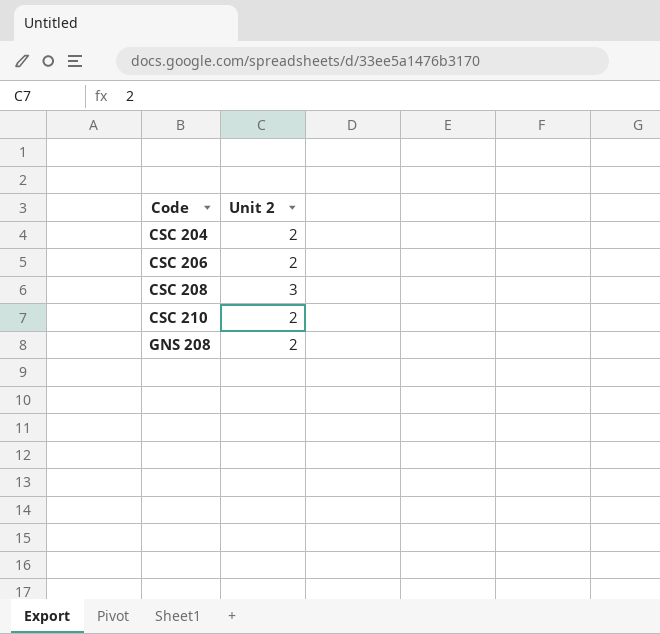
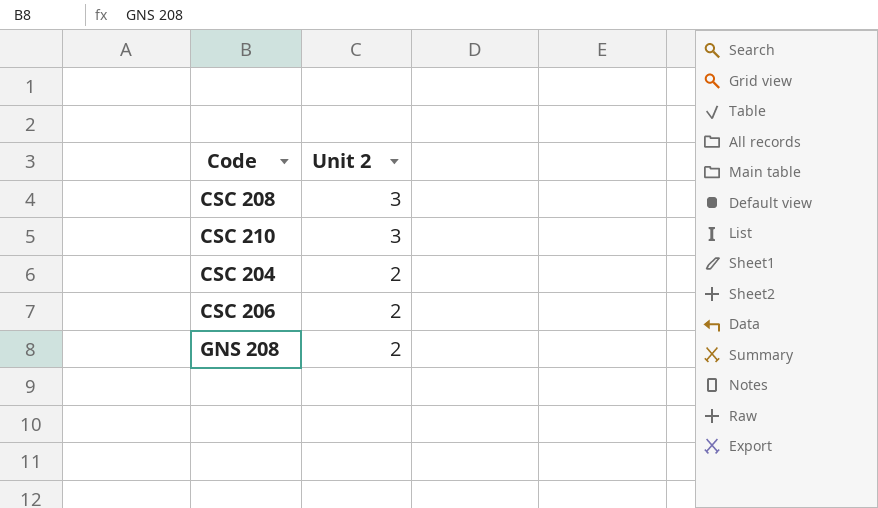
row order: Code ascending -> Unit 2 descending
CSC 210 | Unit 2: 2 -> 3

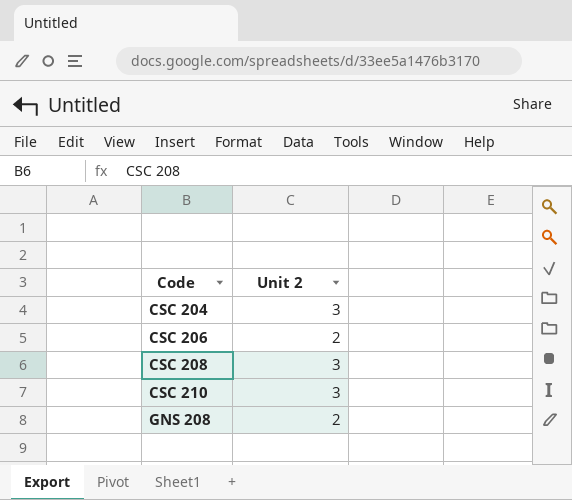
row order: Unit 2 descending -> Code ascending
CSC 204 | Unit 2: 2 -> 3

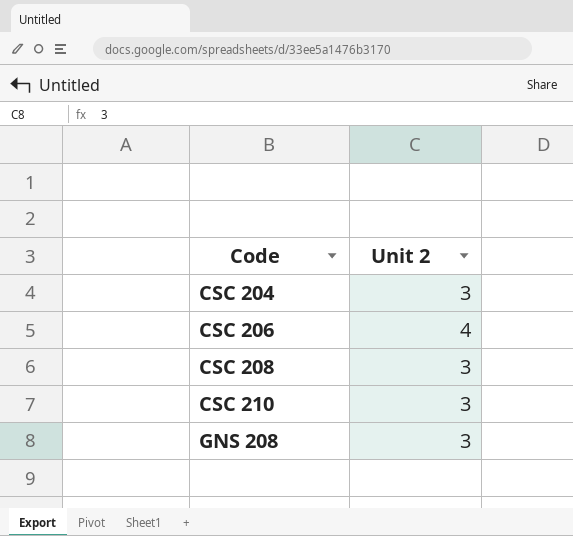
CSC 206 | Unit 2: 2 -> 4
GNS 208 | Unit 2: 2 -> 3

